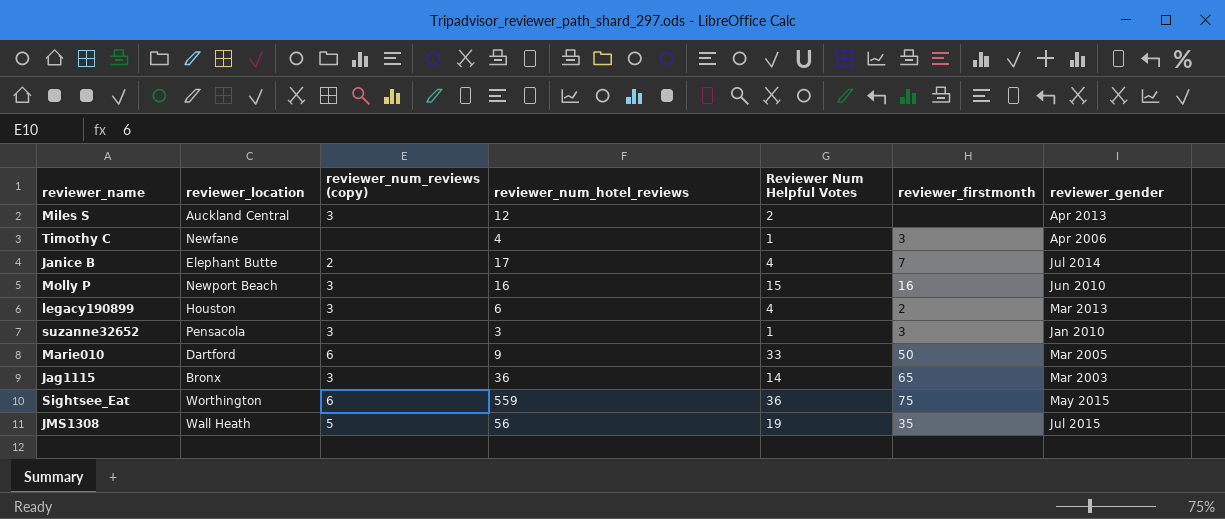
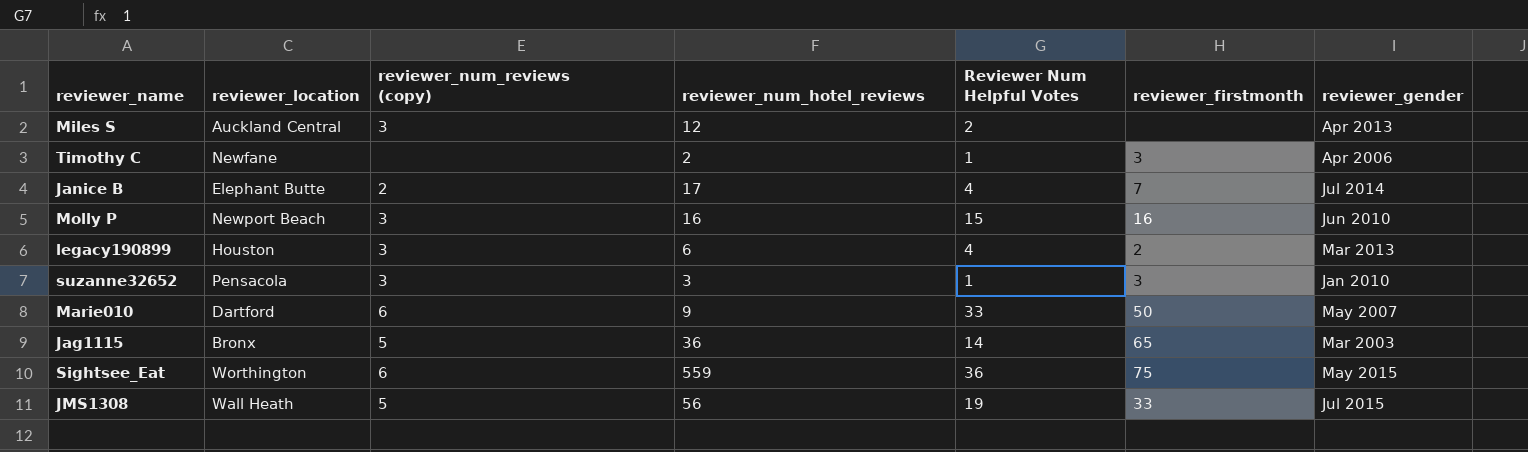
Timothy C | reviewer_num_hotel_reviews: 4 -> 2
Marie010 | reviewer_gender: Mar 2005 -> May 2007
Jag1115 | reviewer_num_reviews (copy): 3 -> 5
JMS1308 | reviewer_firstmonth: 35 -> 33

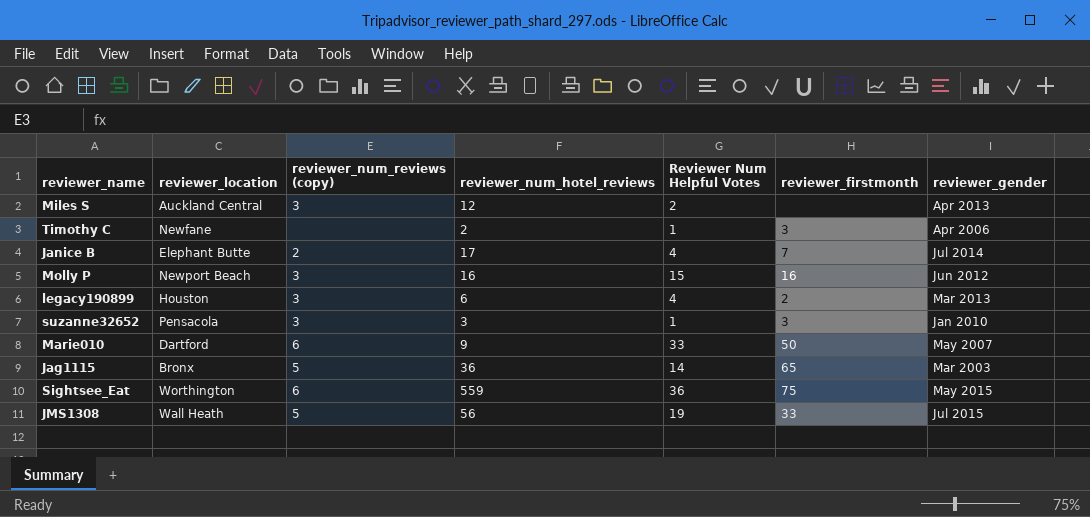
Molly P | reviewer_gender: Jun 2010 -> Jun 2012

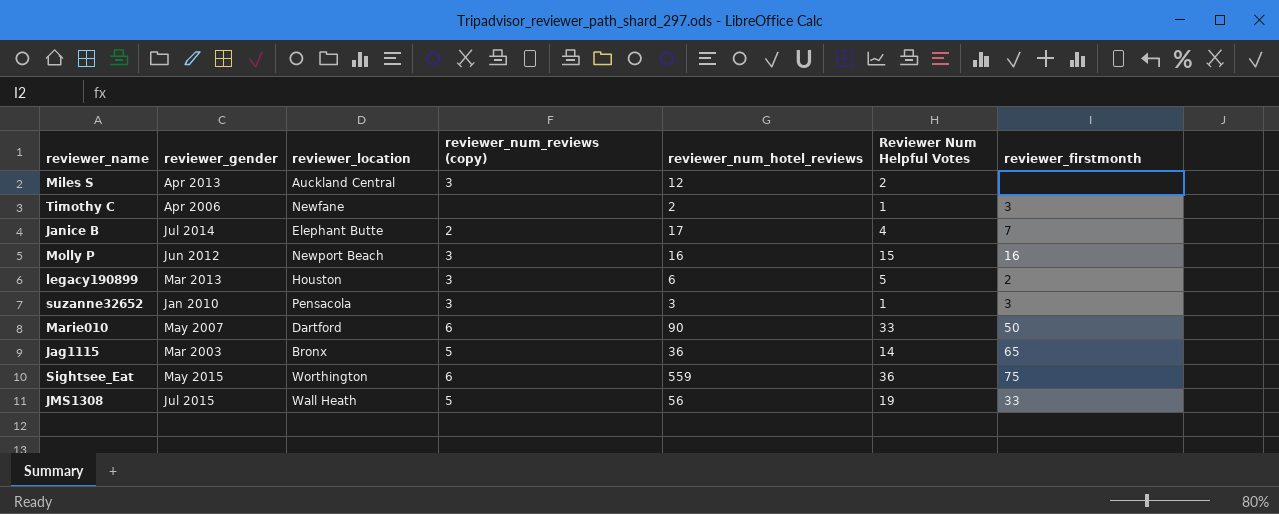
column reviewer_gender | position: 7 -> 2
legacy190899 | Reviewer Num Helpful Votes: 4 -> 5
Marie010 | reviewer_num_hotel_reviews: 9 -> 90

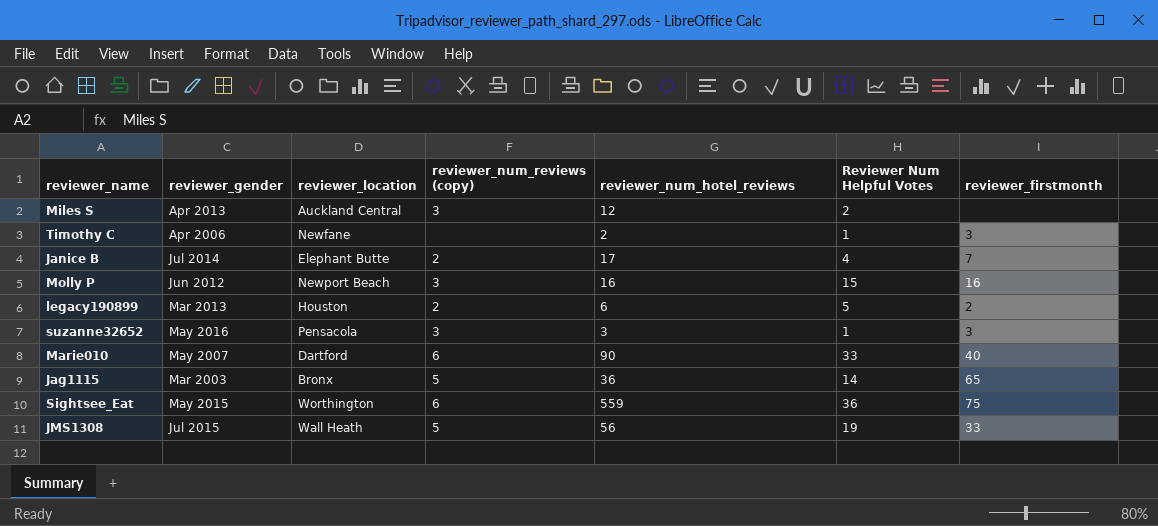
legacy190899 | reviewer_num_reviews (copy): 3 -> 2
suzanne32652 | reviewer_gender: Jan 2010 -> May 2016
Marie010 | reviewer_firstmonth: 50 -> 40

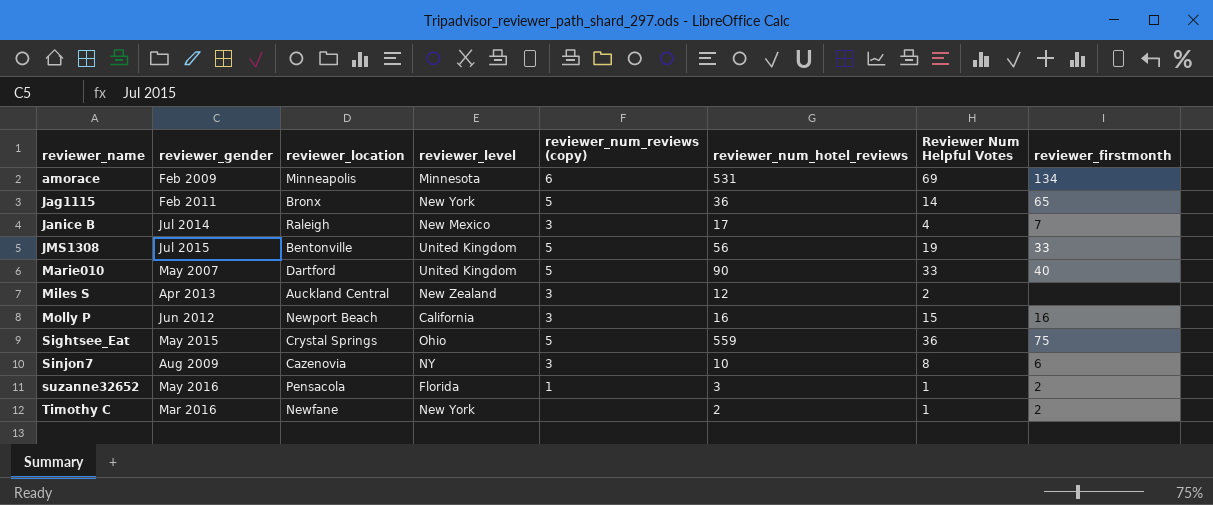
row order: none -> reviewer_name ascending
column reviewer_level | position: none -> 4
row legacy190899: Mar 2013 | Houston | 2 | 6 | 5 | 2 -> none
row amorace: none -> Feb 2009 | Minneapolis | Minnesota | 6 | 531 | 69 | 134
Jag1115 | reviewer_gender: Mar 2003 -> Feb 2011
Janice B | reviewer_location: Elephant Butte -> Raleigh
Janice B | reviewer_num_reviews (copy): 2 -> 3
JMS1308 | reviewer_location: Wall Heath -> Bentonville
Marie010 | reviewer_num_reviews (copy): 6 -> 5
Sightsee_Eat | reviewer_location: Worthington -> Crystal Springs
Sightsee_Eat | reviewer_num_reviews (copy): 6 -> 5
row Sinjon7: none -> Aug 2009 | Cazenovia | NY | 3 | 10 | 8 | 6
suzanne32652 | reviewer_num_reviews (copy): 3 -> 1
suzanne32652 | reviewer_firstmonth: 3 -> 2
Timothy C | reviewer_gender: Apr 2006 -> Mar 2016
Timothy C | reviewer_firstmonth: 3 -> 2

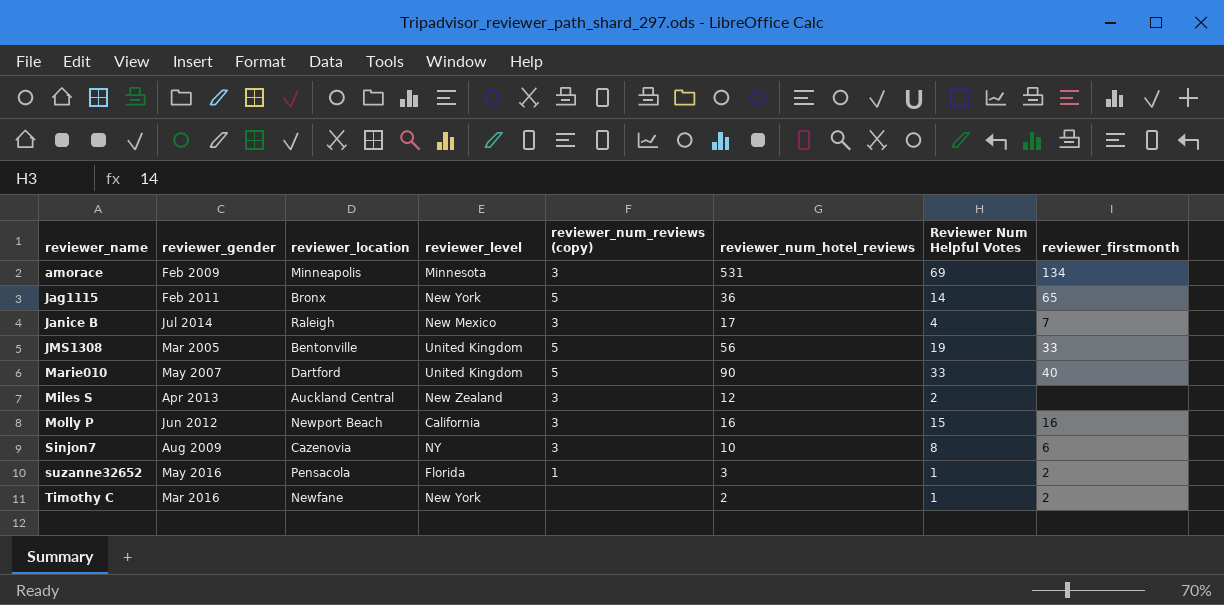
row Sightsee_Eat: May 2015 | Crystal Springs | Ohio | 5 | 559 | 36 | 75 -> none
amorace | reviewer_num_reviews (copy): 6 -> 3
JMS1308 | reviewer_gender: Jul 2015 -> Mar 2005

